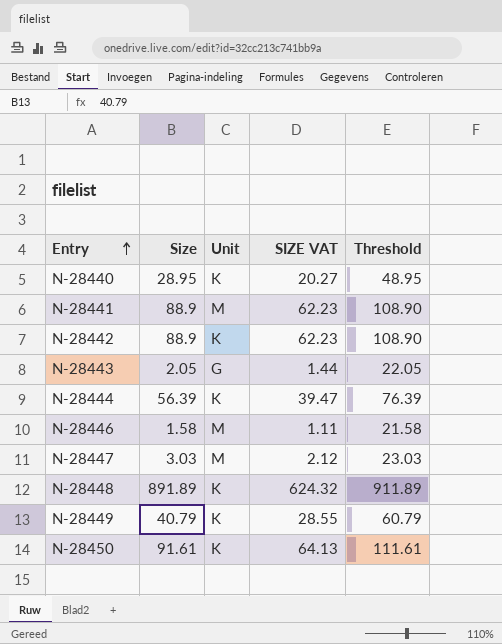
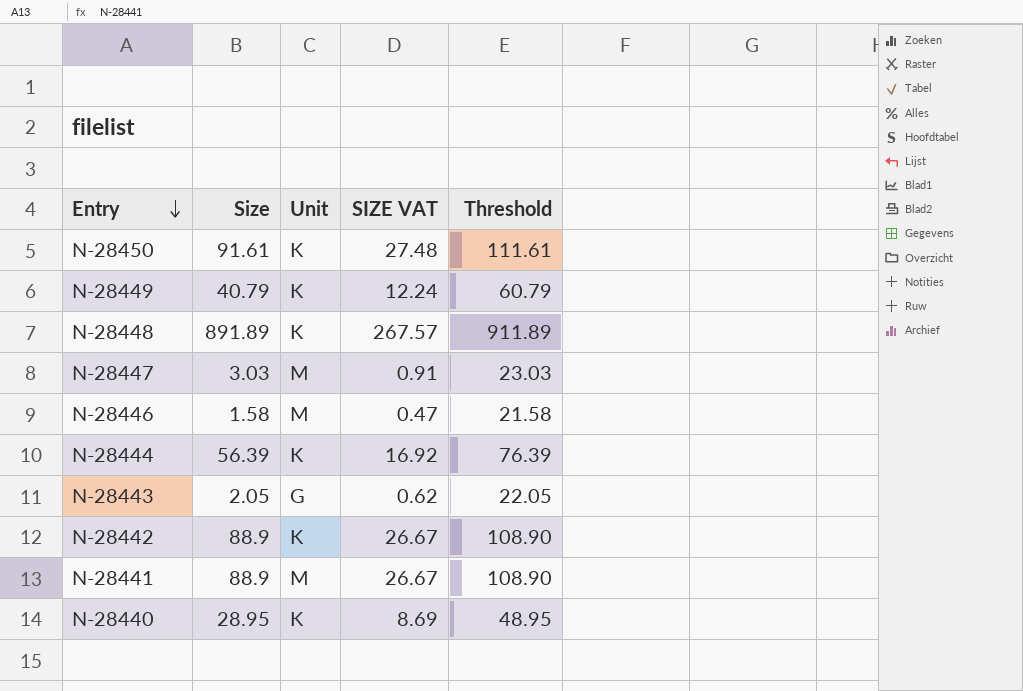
row order: Entry ascending -> Entry descending
column SIZE VAT | formula: [Size] * 0.7 -> [Size] * 0.3

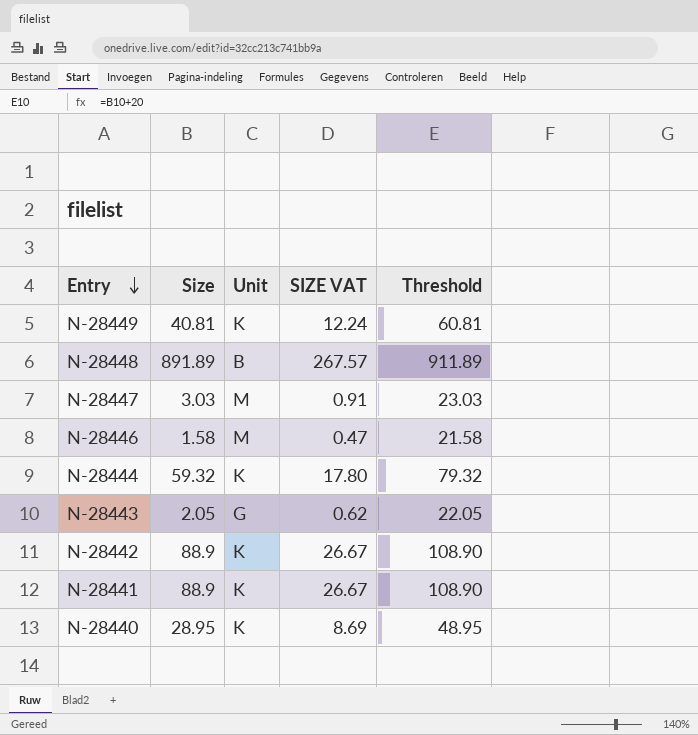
row N-28450: 91.61 | K | 27.48 | 111.61 -> none
N-28449 | Size: 40.79 -> 40.81
N-28449 | Threshold: 60.79 -> 60.81
N-28448 | Unit: K -> B
N-28444 | Size: 56.39 -> 59.32
N-28444 | SIZE VAT: 16.92 -> 17.80
N-28444 | Threshold: 76.39 -> 79.32
N-28441 | Unit: M -> K

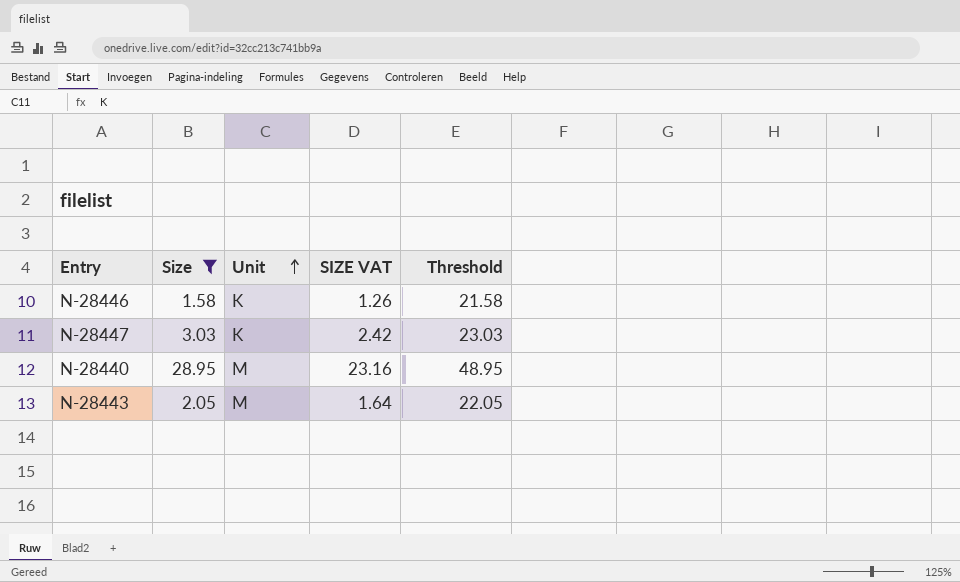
filter: none -> Size <= 28.95
row order: Entry descending -> Unit ascending
column SIZE VAT | formula: [Size] * 0.3 -> [Size] * 0.8
N-28446 | Unit: M -> K
N-28447 | Unit: M -> K
N-28440 | Unit: K -> M
N-28443 | Unit: G -> M

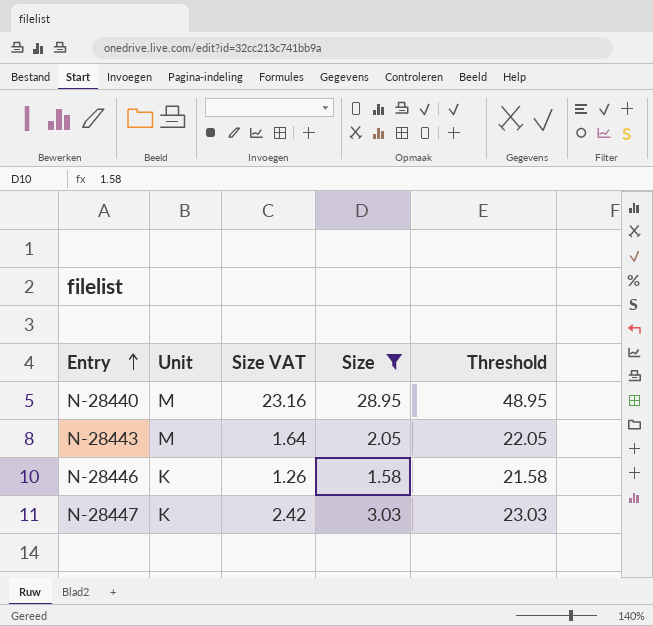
row order: Unit ascending -> Entry ascending
column name: SIZE VAT -> Size VAT
column Size | position: 2 -> 4

